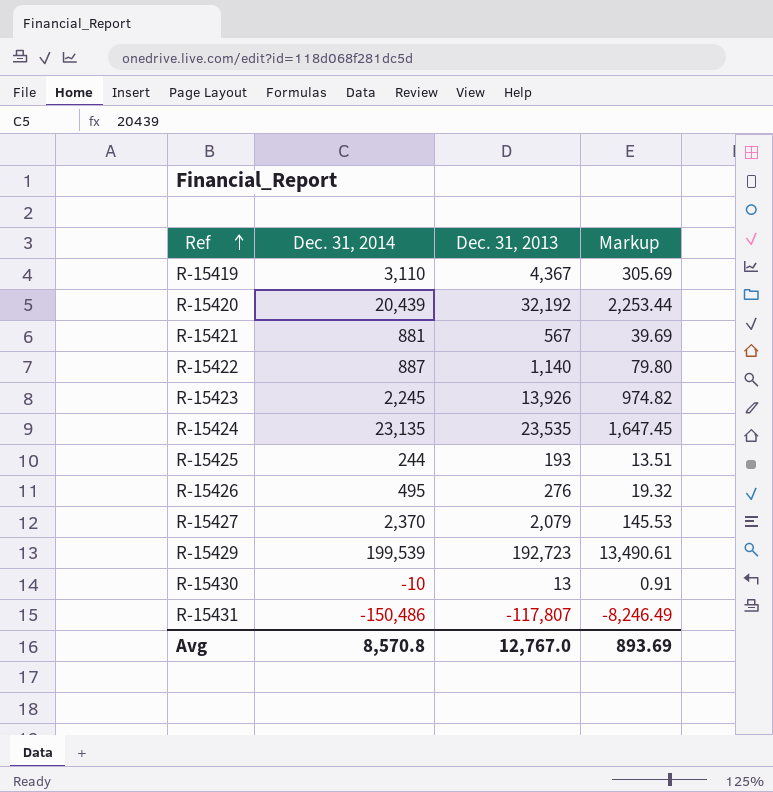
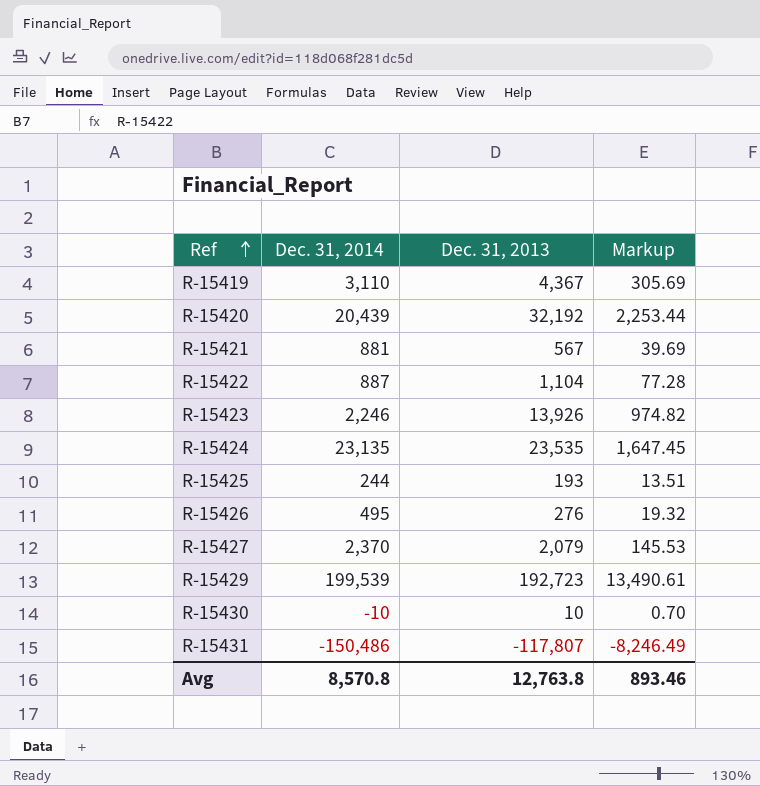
R-15422 | Dec. 31, 2013: 1,140 -> 1,104
R-15422 | Markup: 79.80 -> 77.28
R-15423 | Dec. 31, 2014: 2,245 -> 2,246
R-15430 | Dec. 31, 2013: 13 -> 10
R-15430 | Markup: 0.91 -> 0.70
Avg | Dec. 31, 2013: 12,767.0 -> 12,763.8
Avg | Markup: 893.69 -> 893.46

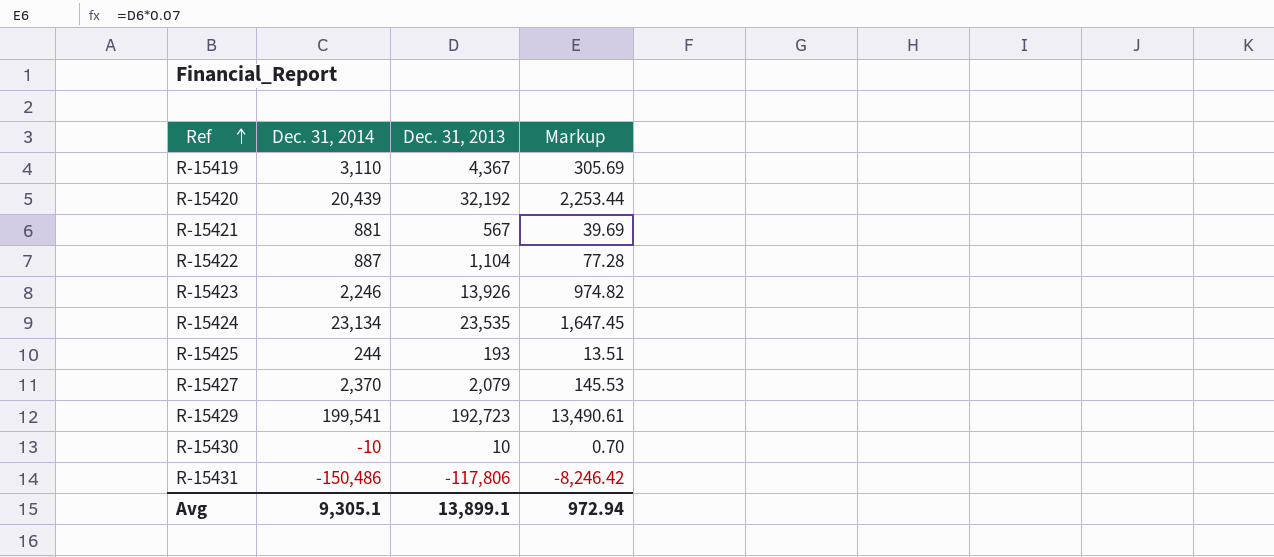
row R-15426: 495 | 276 | 19.32 -> none
R-15424 | Dec. 31, 2014: 23,135 -> 23,134
R-15429 | Dec. 31, 2014: 199,539 -> 199,541
R-15431 | Dec. 31, 2013: -117,807 -> -117,806
R-15431 | Markup: -8,246.49 -> -8,246.42
Avg | Dec. 31, 2014: 8,570.8 -> 9,305.1
Avg | Dec. 31, 2013: 12,763.8 -> 13,899.1
Avg | Markup: 893.46 -> 972.94

